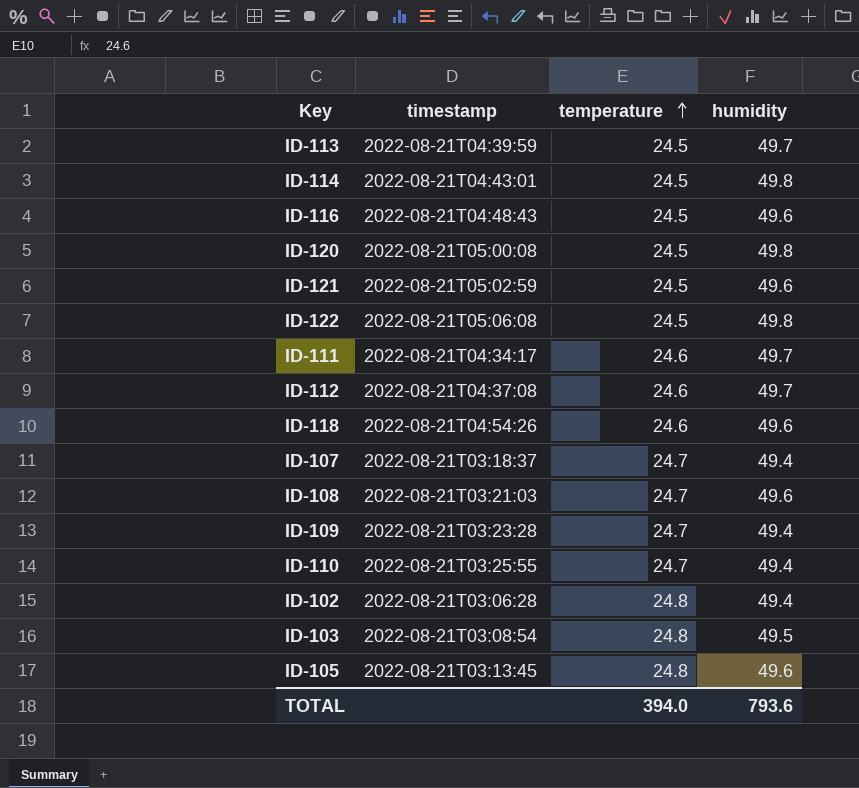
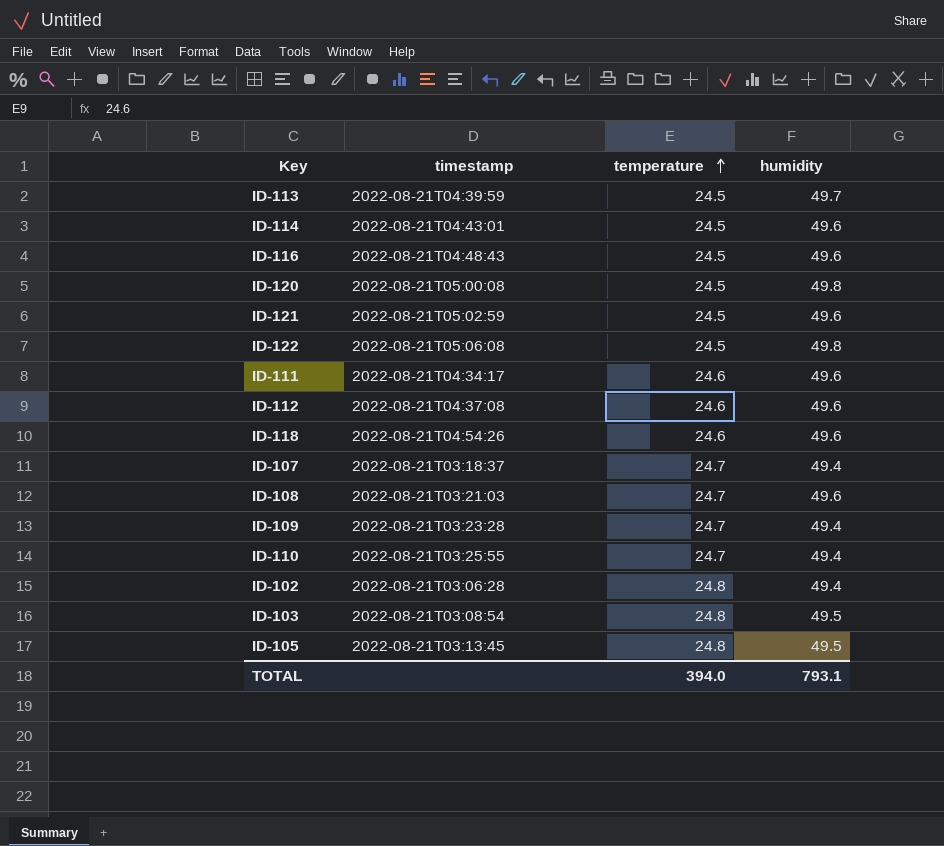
ID-114 | humidity: 49.8 -> 49.6
ID-111 | humidity: 49.7 -> 49.6
ID-112 | humidity: 49.7 -> 49.6
ID-105 | humidity: 49.6 -> 49.5
TOTAL | humidity: 793.6 -> 793.1

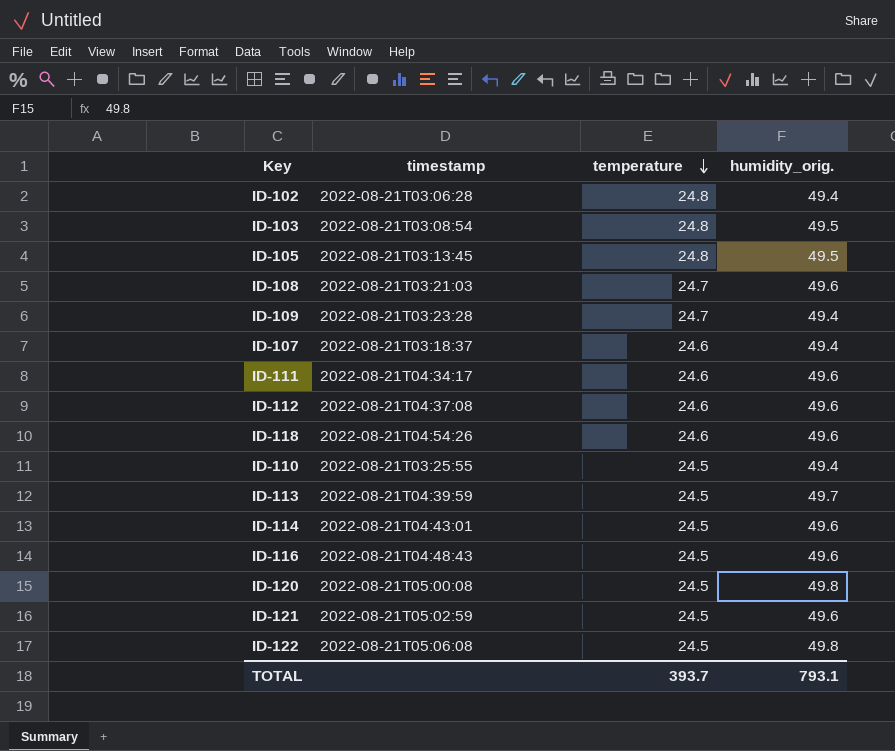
row order: temperature ascending -> temperature descending
column name: humidity -> humidity_orig.
ID-107 | temperature: 24.7 -> 24.6
ID-110 | temperature: 24.7 -> 24.5
TOTAL | temperature: 394.0 -> 393.7

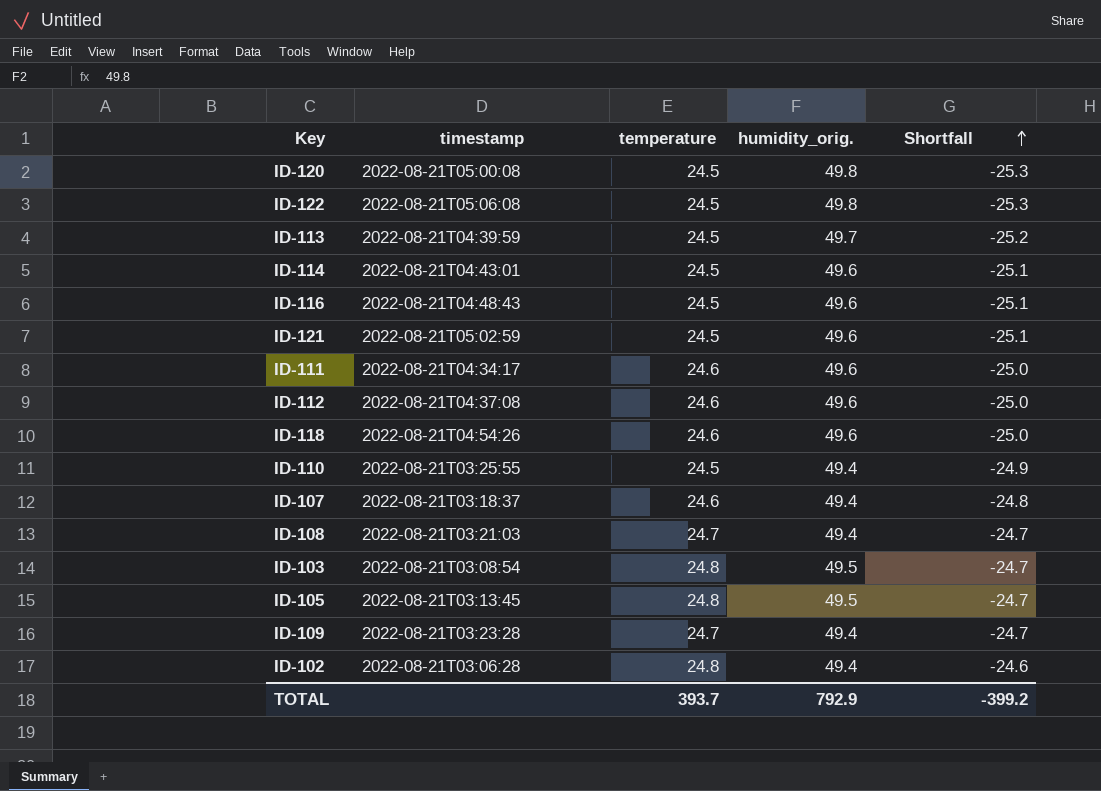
row order: temperature descending -> Shortfall ascending
column Shortfall | formula: none -> [temperature] - [humidity_orig.]
ID-108 | humidity_orig.: 49.6 -> 49.4
TOTAL | humidity_orig.: 793.1 -> 792.9

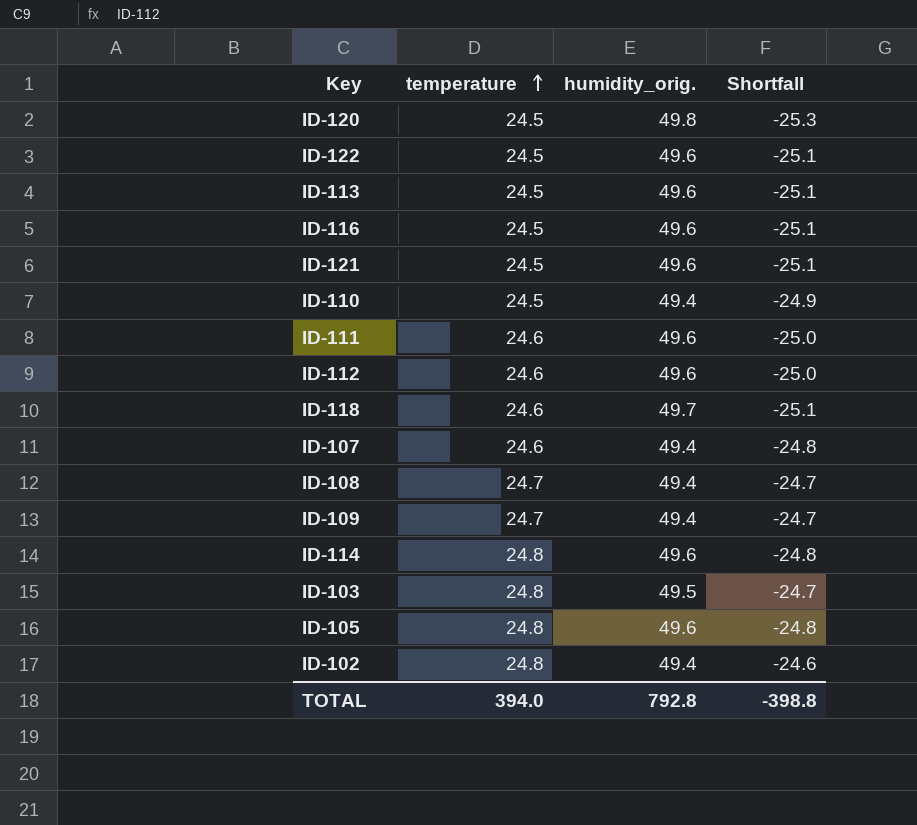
row order: Shortfall ascending -> temperature ascending
column timestamp | position: 2 -> none
ID-122 | humidity_orig.: 49.8 -> 49.6
ID-122 | Shortfall: -25.3 -> -25.1
ID-113 | humidity_orig.: 49.7 -> 49.6
ID-113 | Shortfall: -25.2 -> -25.1
ID-118 | humidity_orig.: 49.6 -> 49.7
ID-118 | Shortfall: -25.0 -> -25.1
ID-114 | temperature: 24.5 -> 24.8
ID-114 | Shortfall: -25.1 -> -24.8
ID-105 | humidity_orig.: 49.5 -> 49.6
ID-105 | Shortfall: -24.7 -> -24.8
TOTAL | temperature: 393.7 -> 394.0
TOTAL | humidity_orig.: 792.9 -> 792.8
TOTAL | Shortfall: -399.2 -> -398.8

